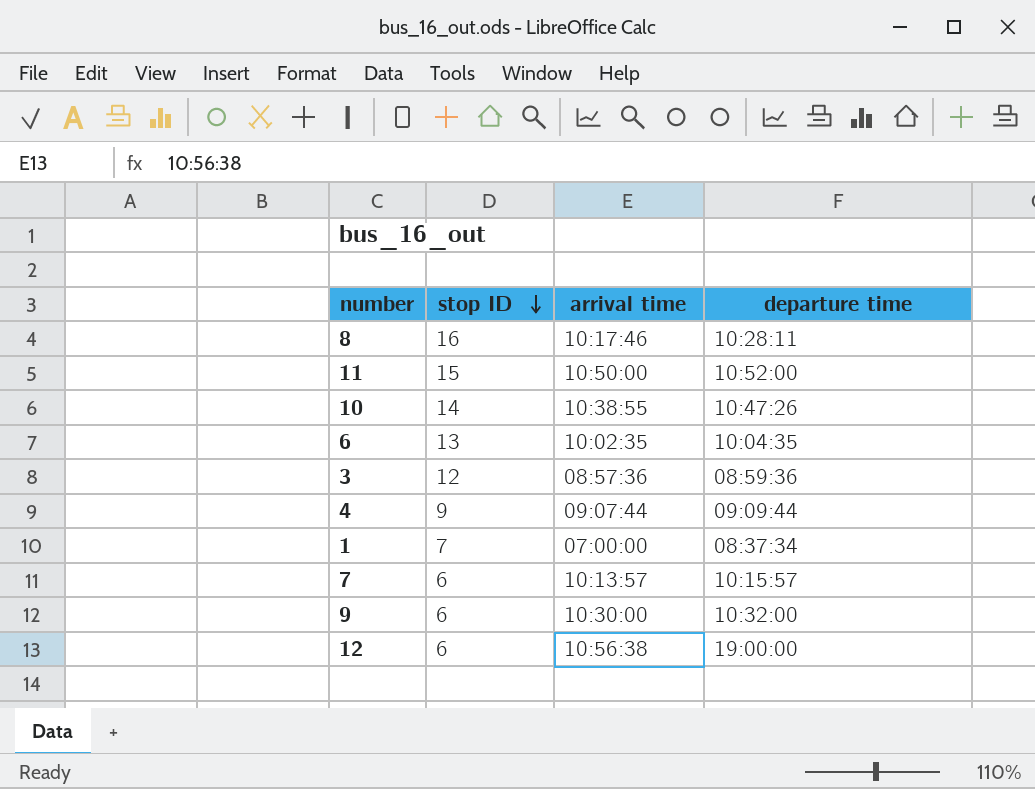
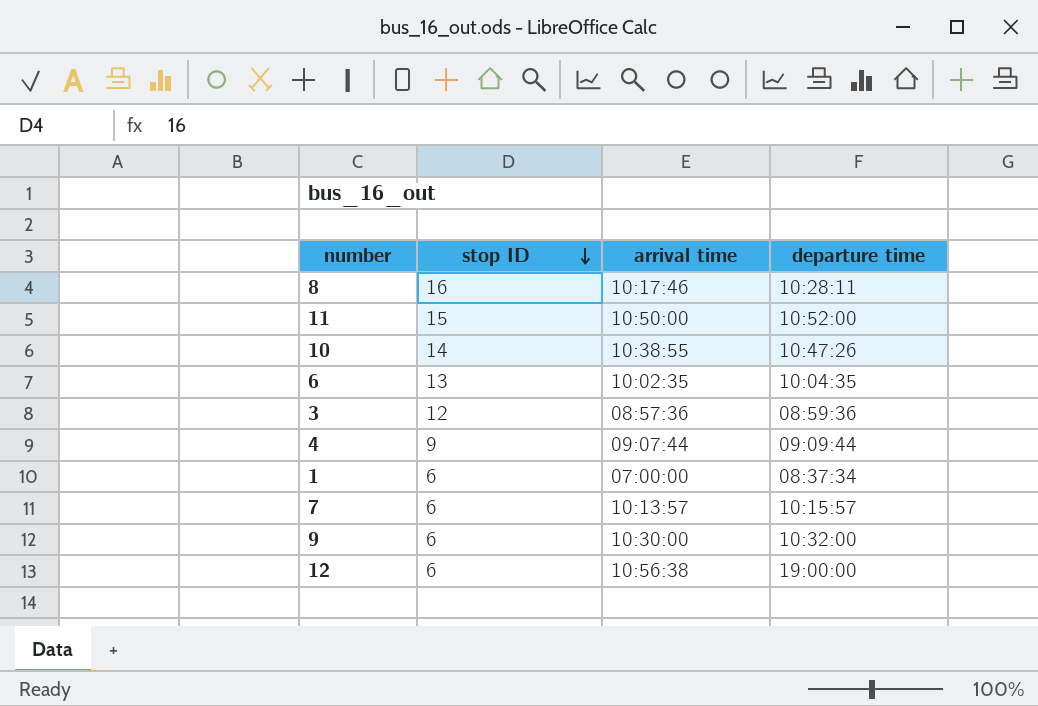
1 | stop ID: 7 -> 6

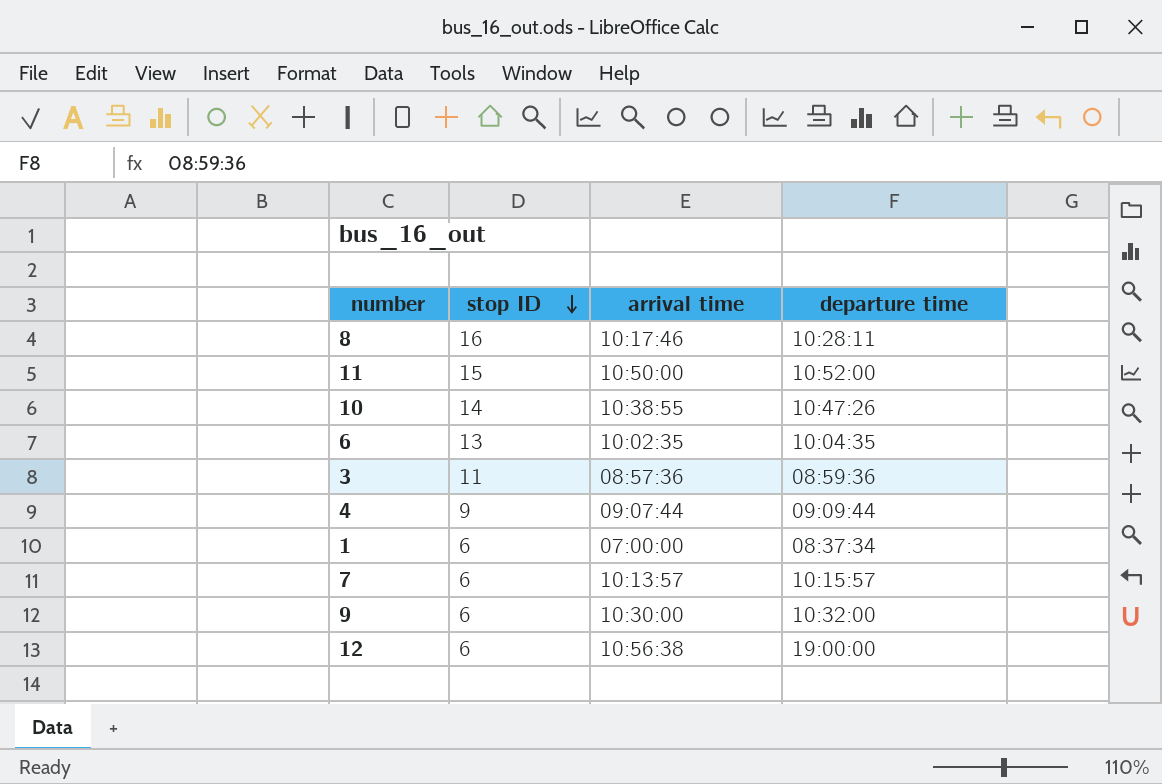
3 | stop ID: 12 -> 11

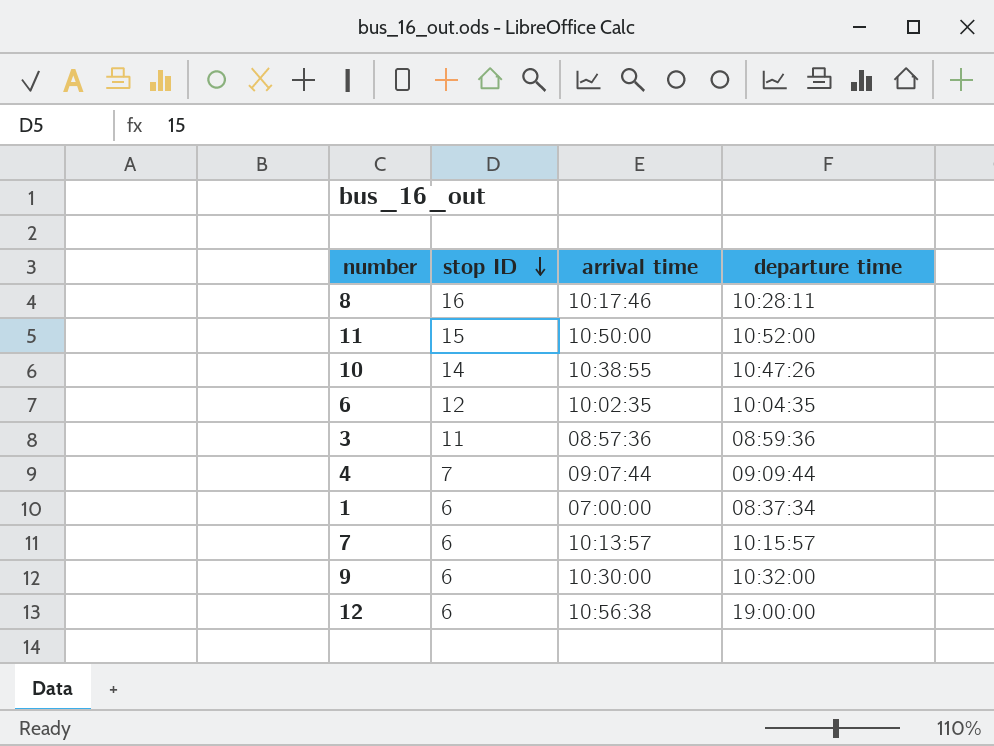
6 | stop ID: 13 -> 12
4 | stop ID: 9 -> 7

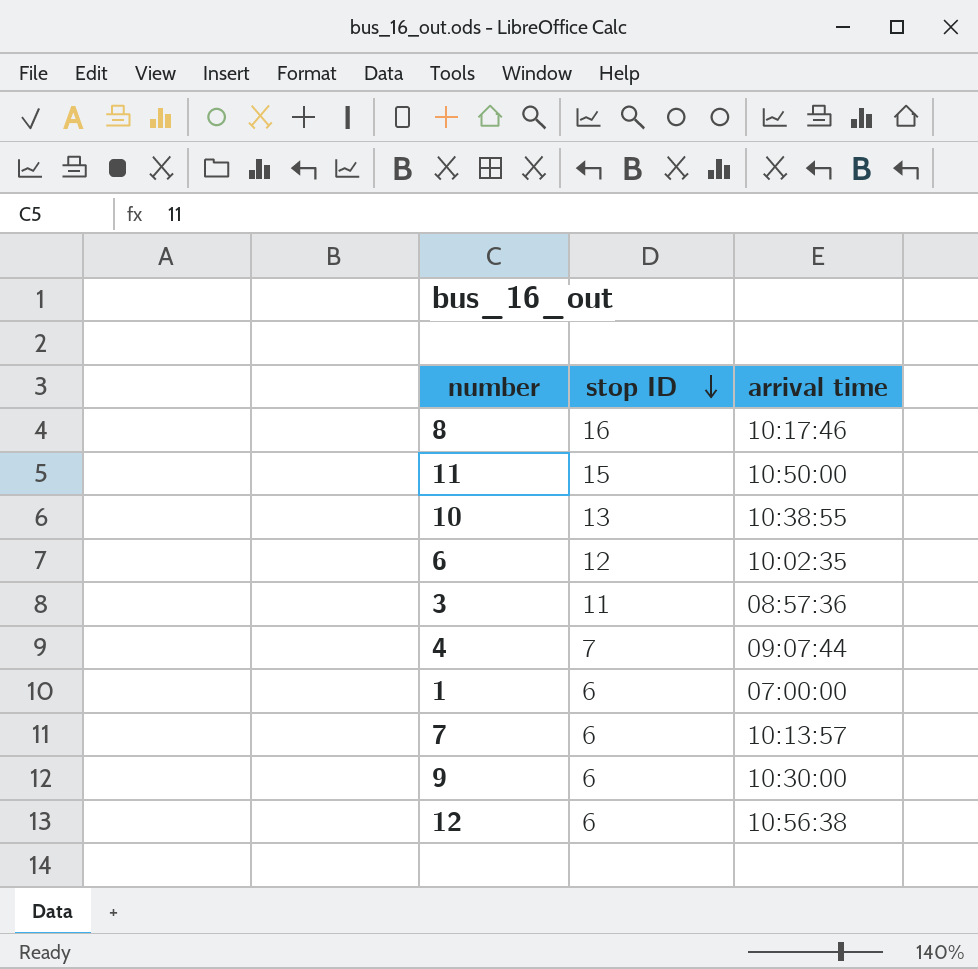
column departure time | position: 4 -> none
10 | stop ID: 14 -> 13

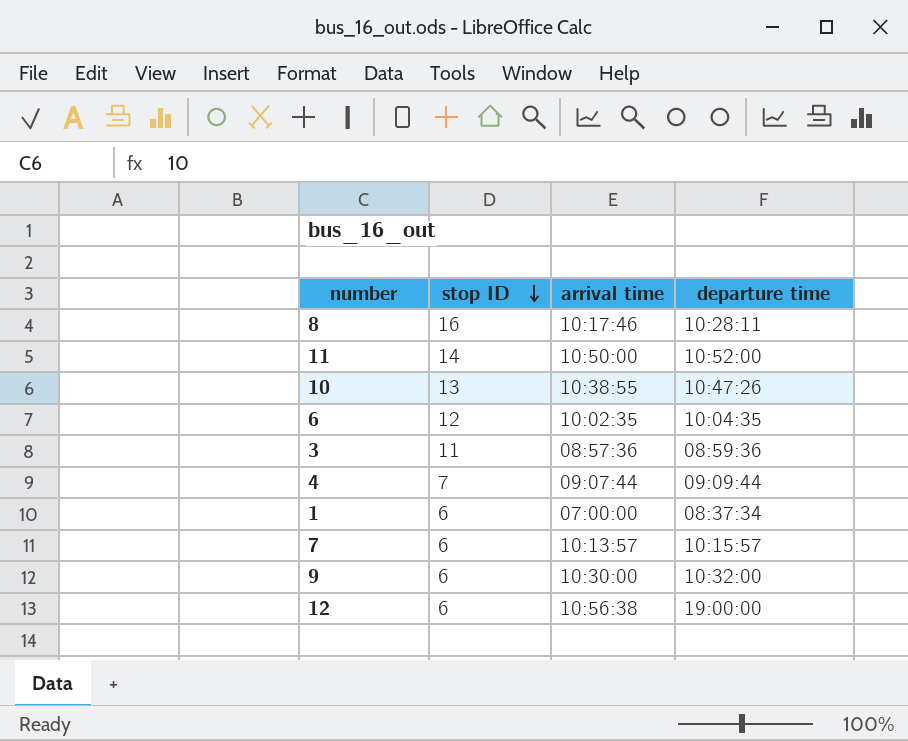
column departure time | position: none -> 4
11 | stop ID: 15 -> 14

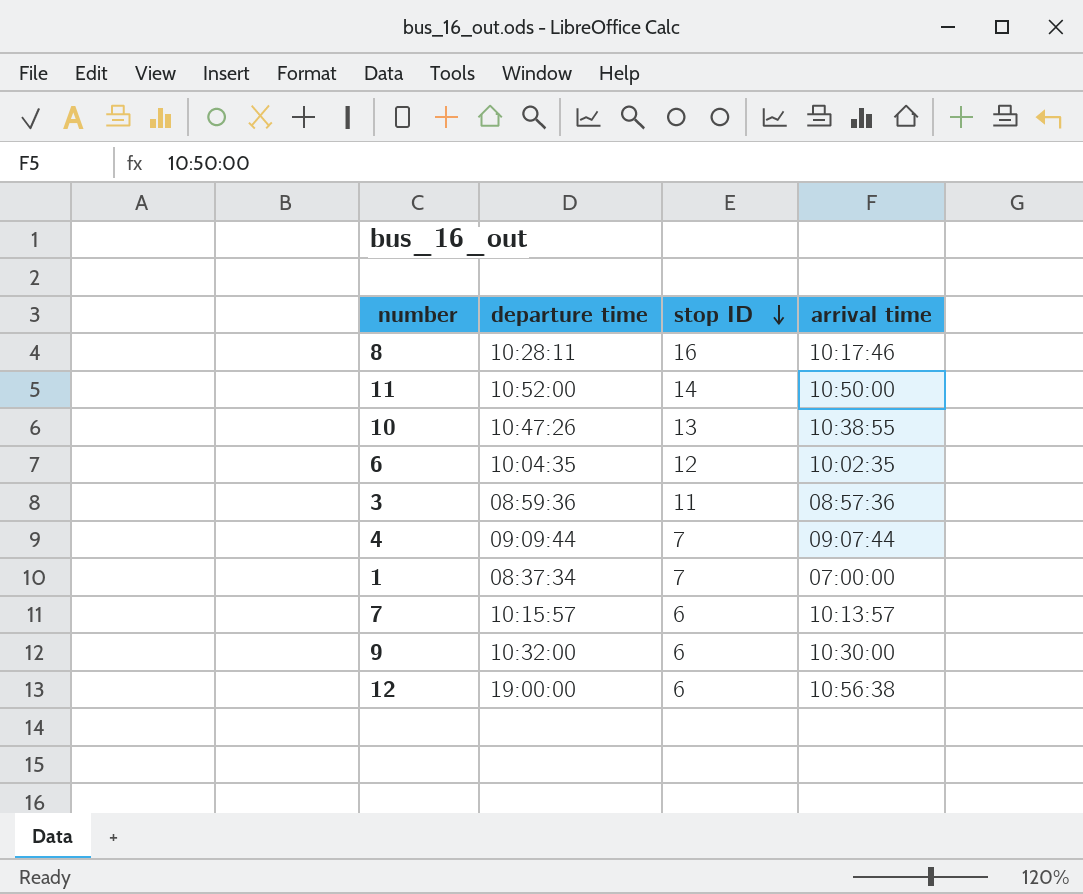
column departure time | position: 4 -> 2
1 | stop ID: 6 -> 7

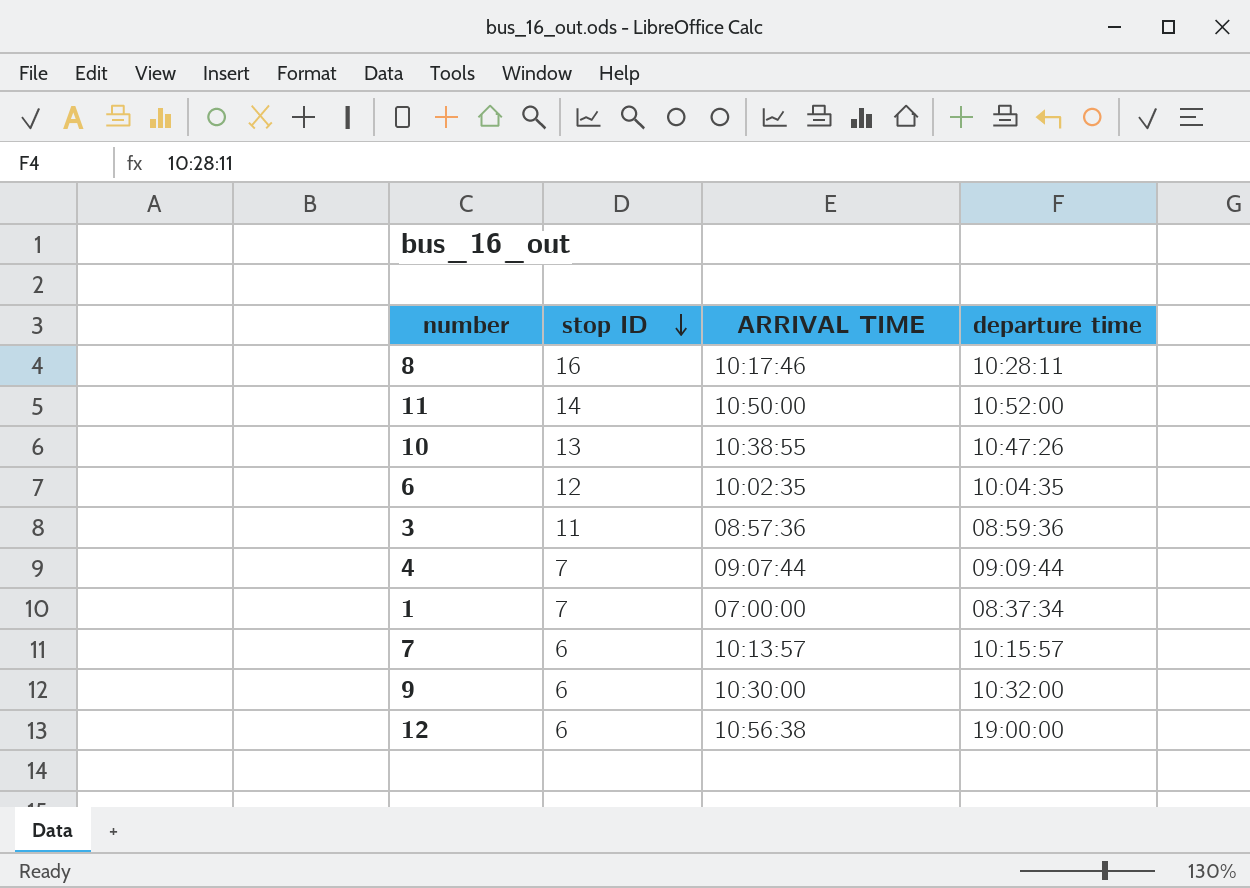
column name: arrival time -> ARRIVAL TIME
column departure time | position: 2 -> 4

